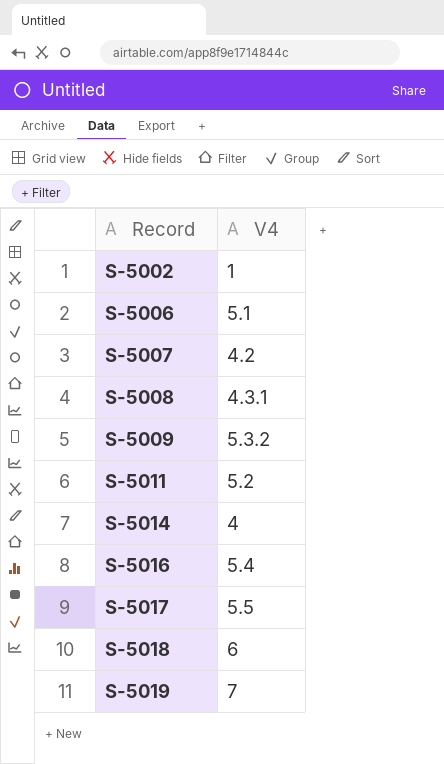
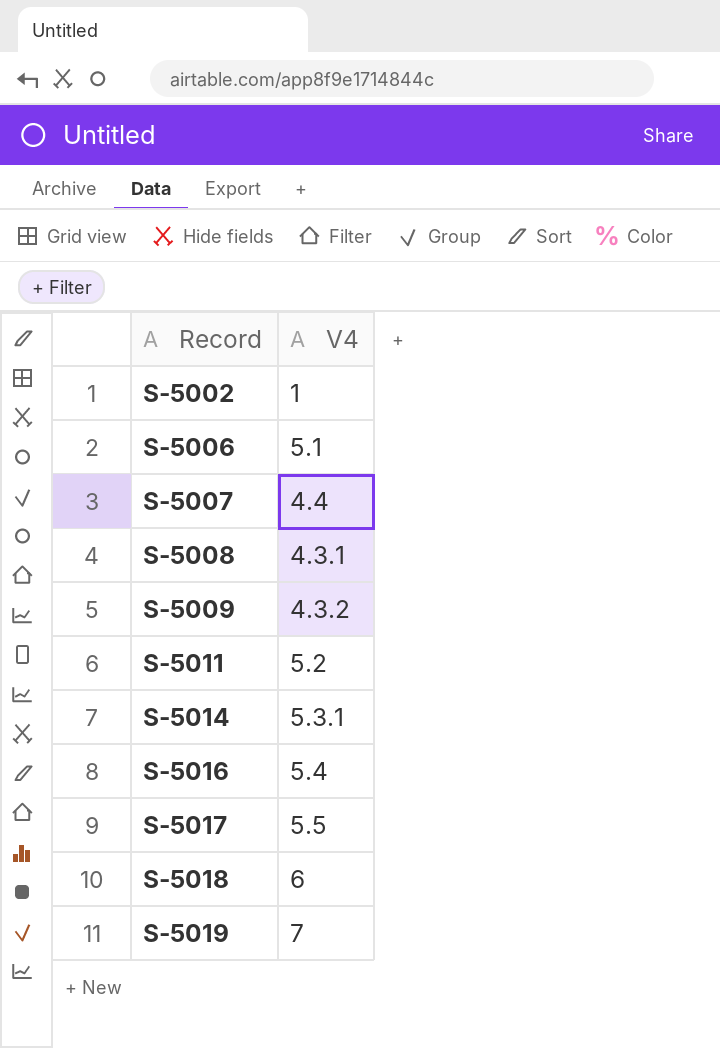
S-5007 | V4: 4.2 -> 4.4
S-5009 | V4: 5.3.2 -> 4.3.2
S-5014 | V4: 4 -> 5.3.1

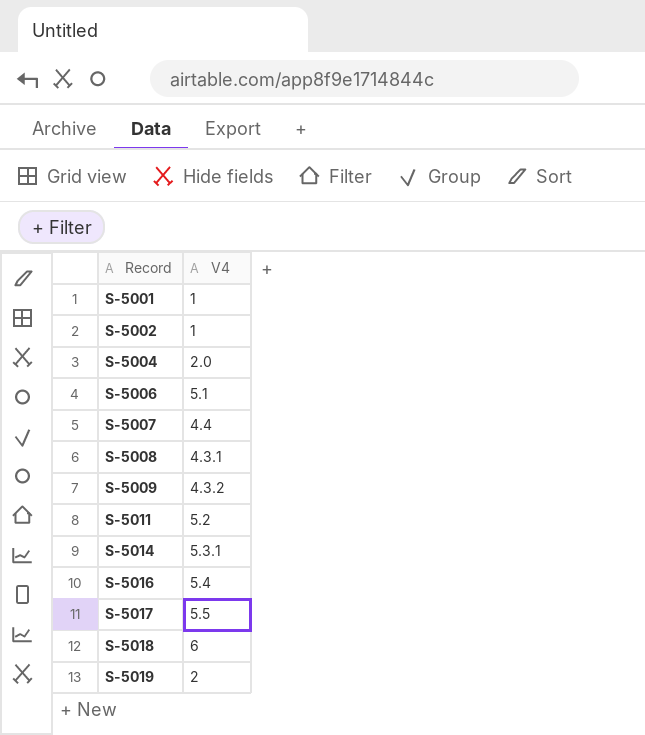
row S-5001: none -> 1
row S-5004: none -> 2.0
S-5019 | V4: 7 -> 2

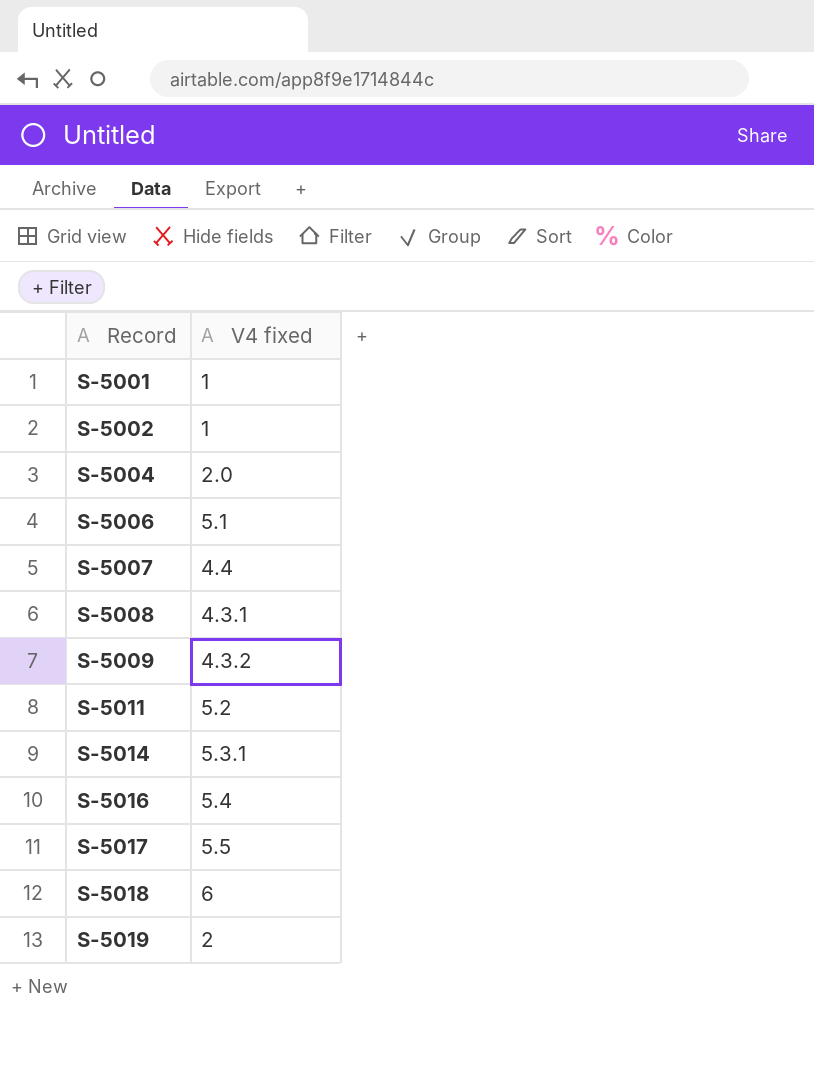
column name: V4 -> V4 fixed

